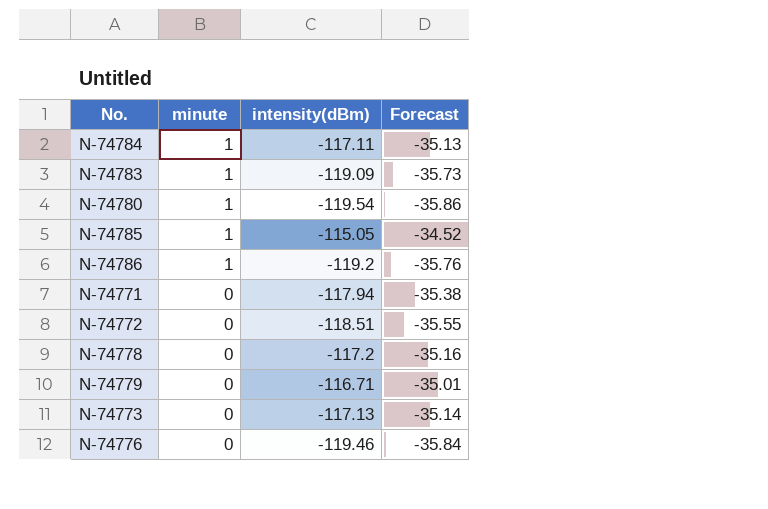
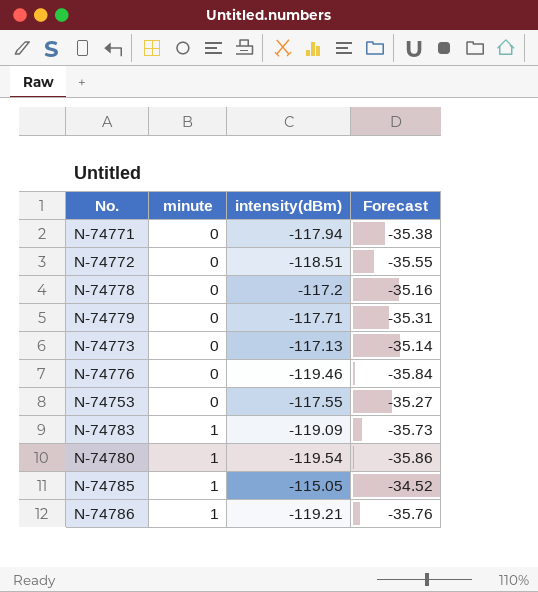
row order: minute descending -> minute ascending
row N-74784: 1 | -117.11 | -35.13 -> none
N-74779 | intensity(dBm): -116.71 -> -117.71
N-74779 | Forecast: -35.01 -> -35.31
row N-74753: none -> 0 | -117.55 | -35.27
N-74786 | intensity(dBm): -119.2 -> -119.21

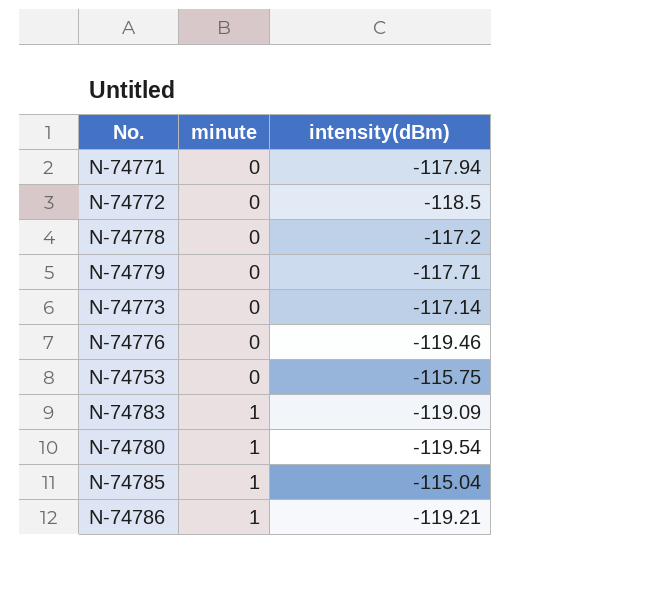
column Forecast | formula: [intensity(dBm)] * 0.3 -> none
N-74772 | intensity(dBm): -118.51 -> -118.5
N-74773 | intensity(dBm): -117.13 -> -117.14
N-74753 | intensity(dBm): -117.55 -> -115.75
N-74785 | intensity(dBm): -115.05 -> -115.04

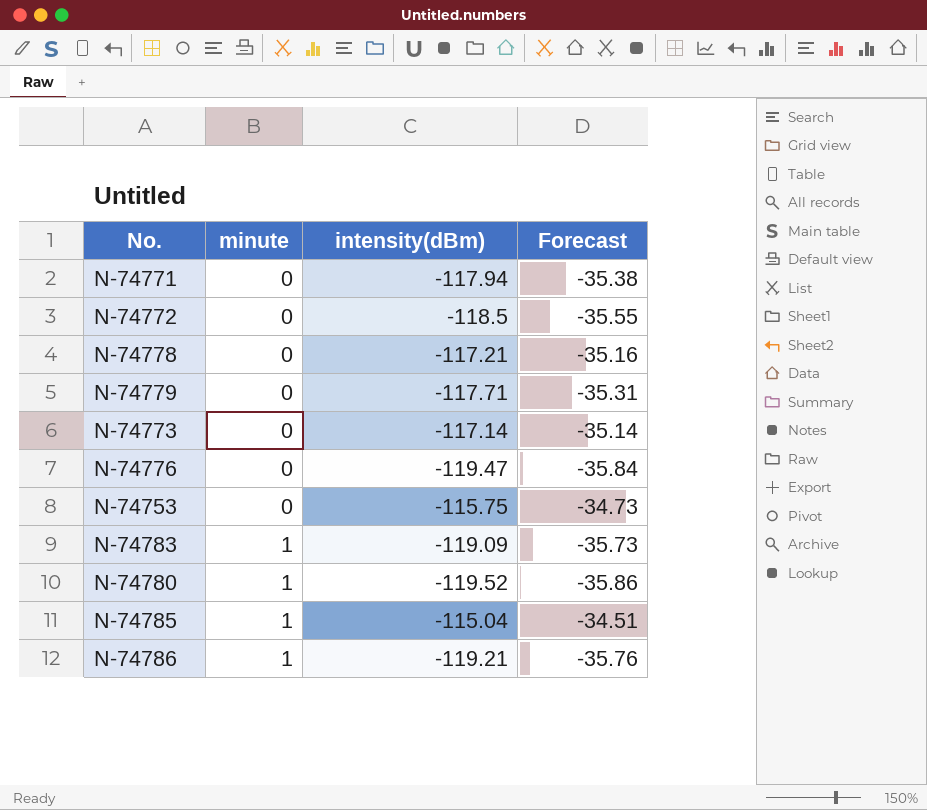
column Forecast | formula: none -> [intensity(dBm)] * 0.3
N-74778 | intensity(dBm): -117.2 -> -117.21
N-74776 | intensity(dBm): -119.46 -> -119.47
N-74780 | intensity(dBm): -119.54 -> -119.52

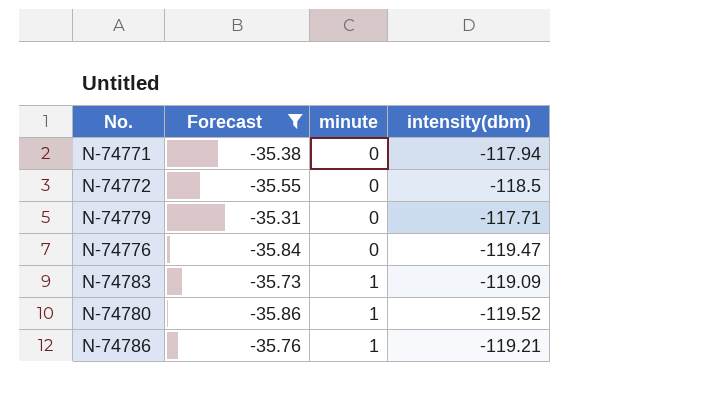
filter: none -> Forecast <= -35.31
column Forecast | position: 4 -> 2
column name: intensity(dBm) -> intensity(dbm)

